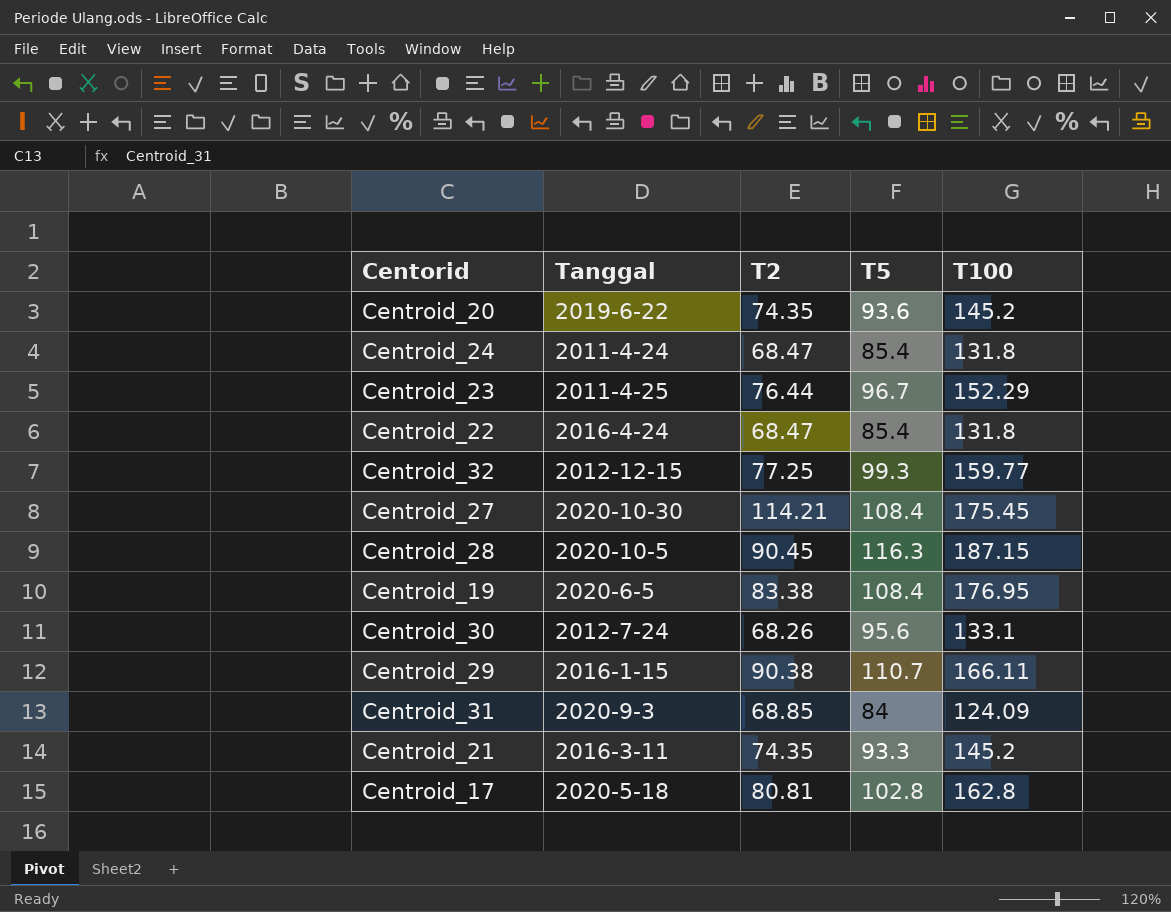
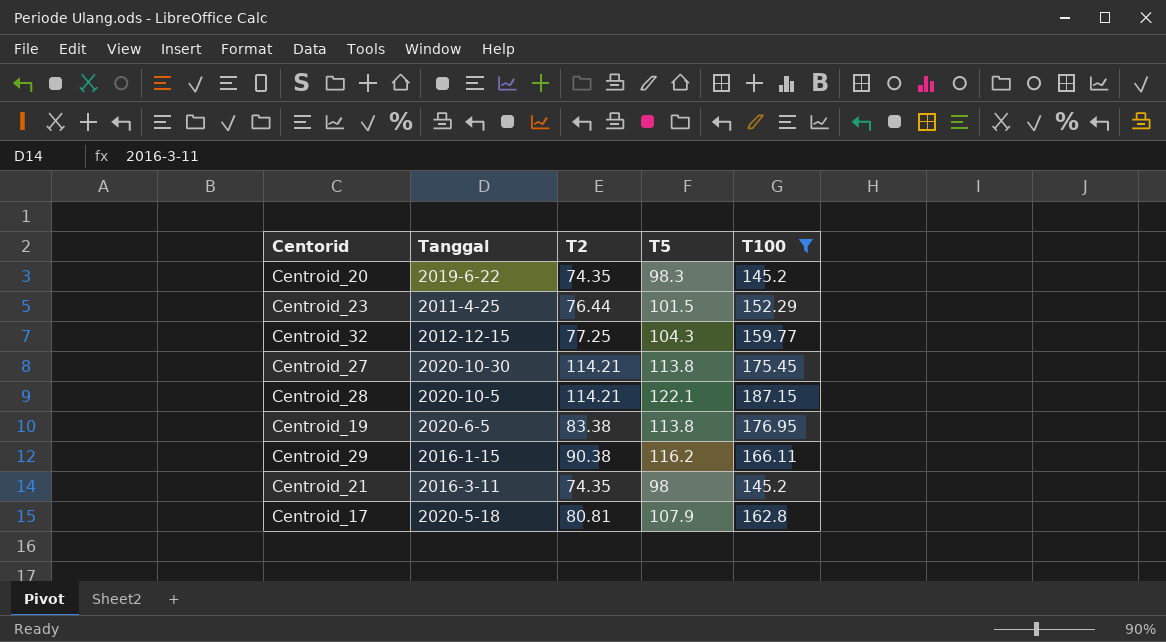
filter: none -> T100 >= 145.2
Centroid_20 | T5: 93.6 -> 98.3
Centroid_23 | T5: 96.7 -> 101.5
Centroid_32 | T5: 99.3 -> 104.3
Centroid_27 | T5: 108.4 -> 113.8
Centroid_28 | T2: 90.45 -> 114.21
Centroid_28 | T5: 116.3 -> 122.1
Centroid_19 | T5: 108.4 -> 113.8
Centroid_29 | T5: 110.7 -> 116.2
Centroid_21 | T5: 93.3 -> 98
Centroid_17 | T5: 102.8 -> 107.9

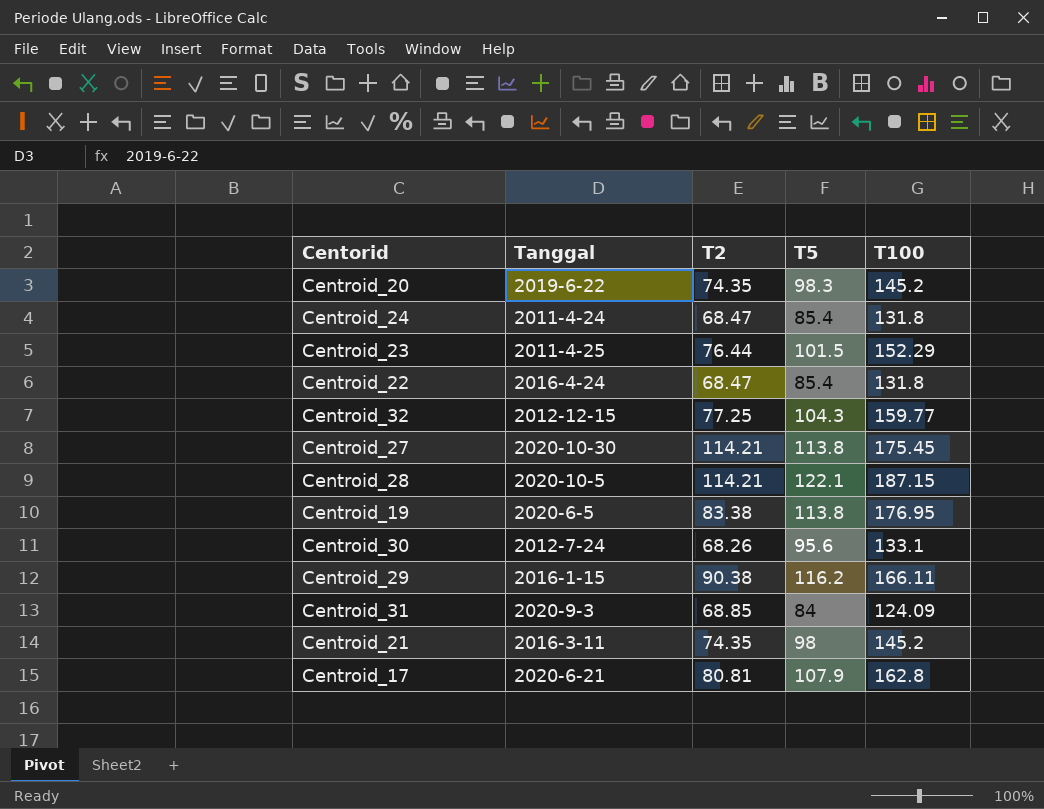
filter: T100 >= 145.2 -> none
Centroid_17 | Tanggal: 2020-5-18 -> 2020-6-21

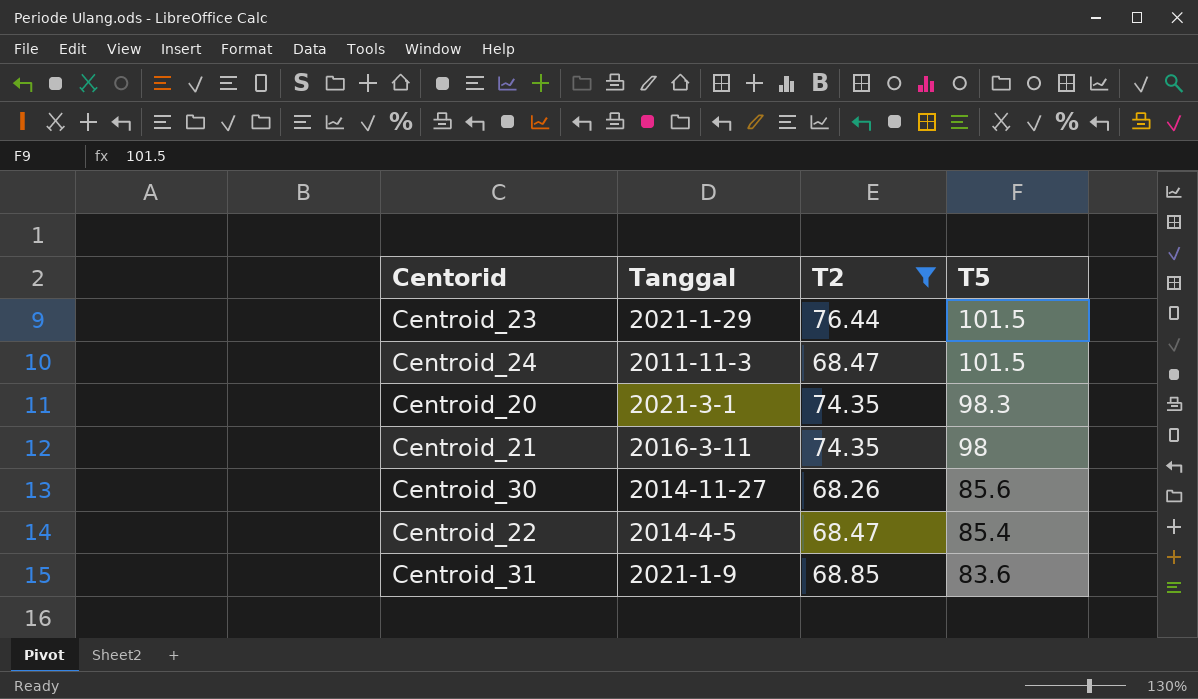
filter: none -> T2 <= 76.44
row order: none -> T5 descending
column T100 | position: 5 -> none
Centroid_23 | Tanggal: 2011-4-25 -> 2021-1-29
Centroid_24 | Tanggal: 2011-4-24 -> 2011-11-3
Centroid_24 | T5: 85.4 -> 101.5
Centroid_20 | Tanggal: 2019-6-22 -> 2021-3-1
Centroid_30 | Tanggal: 2012-7-24 -> 2014-11-27
Centroid_30 | T5: 95.6 -> 85.6
Centroid_22 | Tanggal: 2016-4-24 -> 2014-4-5
Centroid_31 | Tanggal: 2020-9-3 -> 2021-1-9
Centroid_31 | T5: 84 -> 83.6

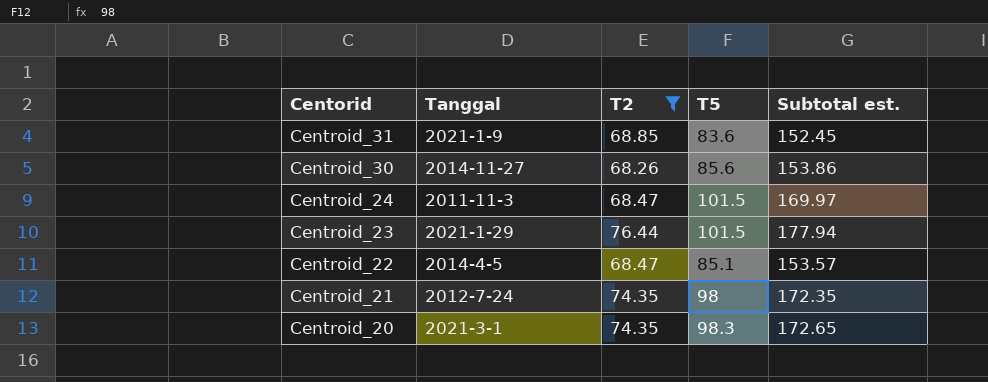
row order: T5 descending -> Centorid descending
column Subtotal est. | formula: none -> [T2] + [T5]
Centroid_22 | T5: 85.4 -> 85.1
Centroid_21 | Tanggal: 2016-3-11 -> 2012-7-24

